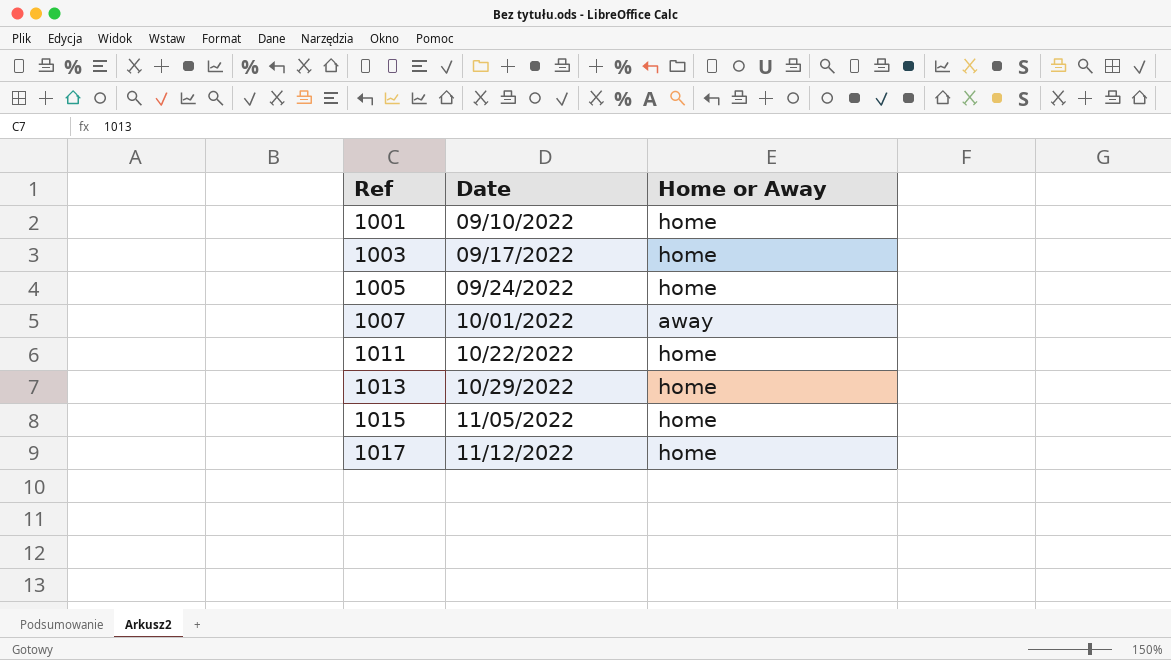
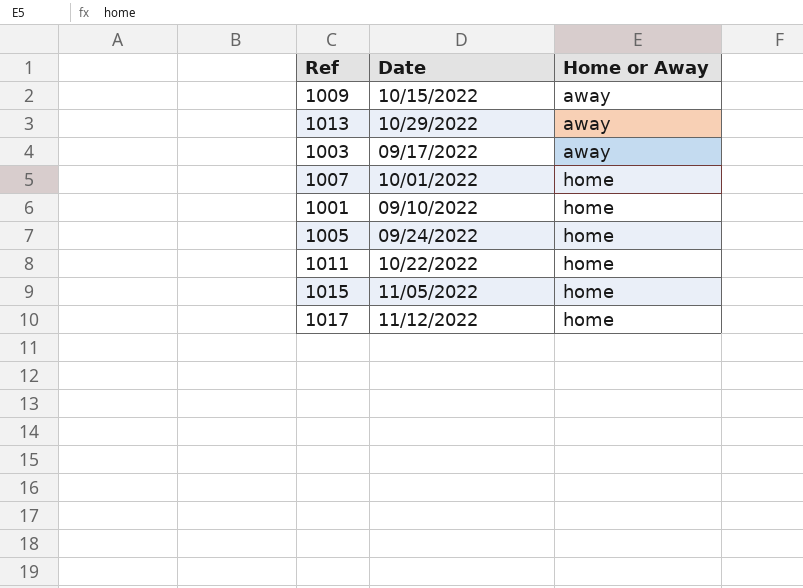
row order: Ref ascending -> Home or Away ascending
row 1009: none -> 10/15/2022 | away
1013 | Home or Away: home -> away
1003 | Home or Away: home -> away
1007 | Home or Away: away -> home

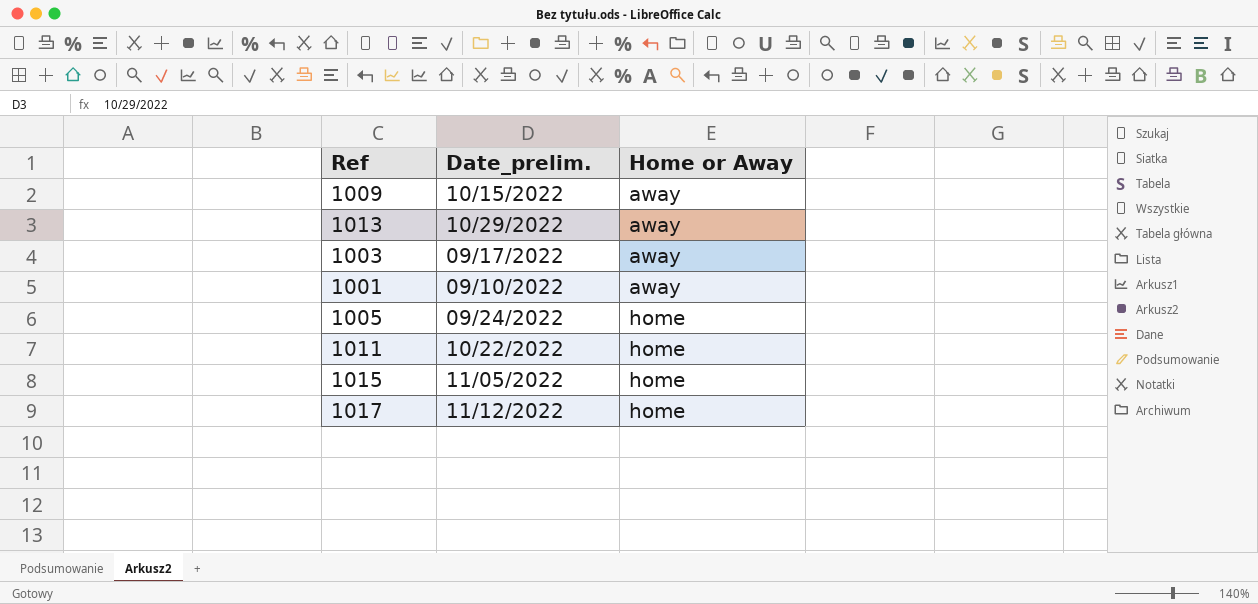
column name: Date -> Date_prelim.
row 1007: 10/01/2022 | home -> none
1001 | Home or Away: home -> away

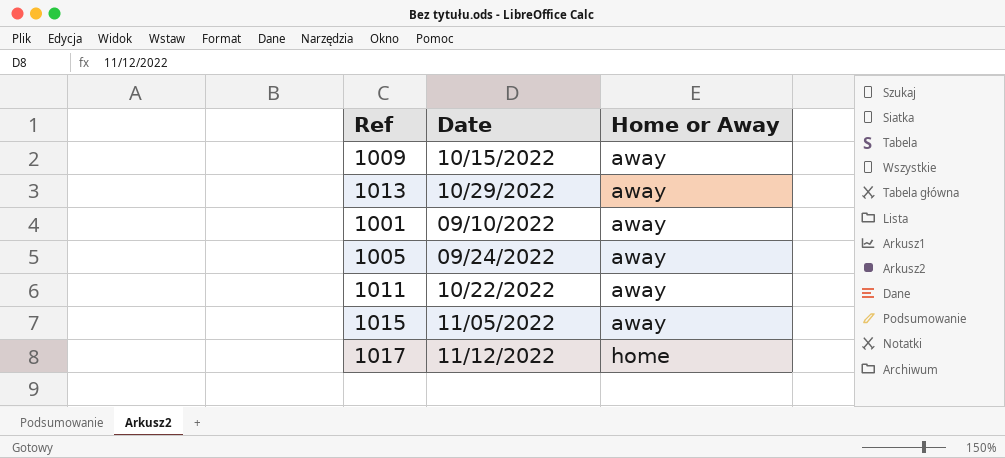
column name: Date_prelim. -> Date
row 1003: 09/17/2022 | away -> none
1005 | Home or Away: home -> away
1011 | Home or Away: home -> away
1015 | Home or Away: home -> away

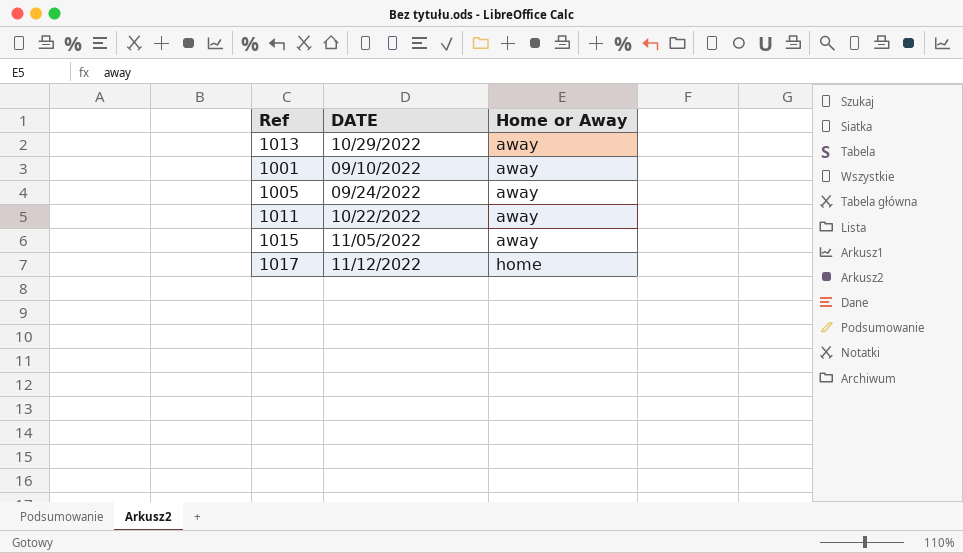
column name: Date -> DATE
row 1009: 10/15/2022 | away -> none

